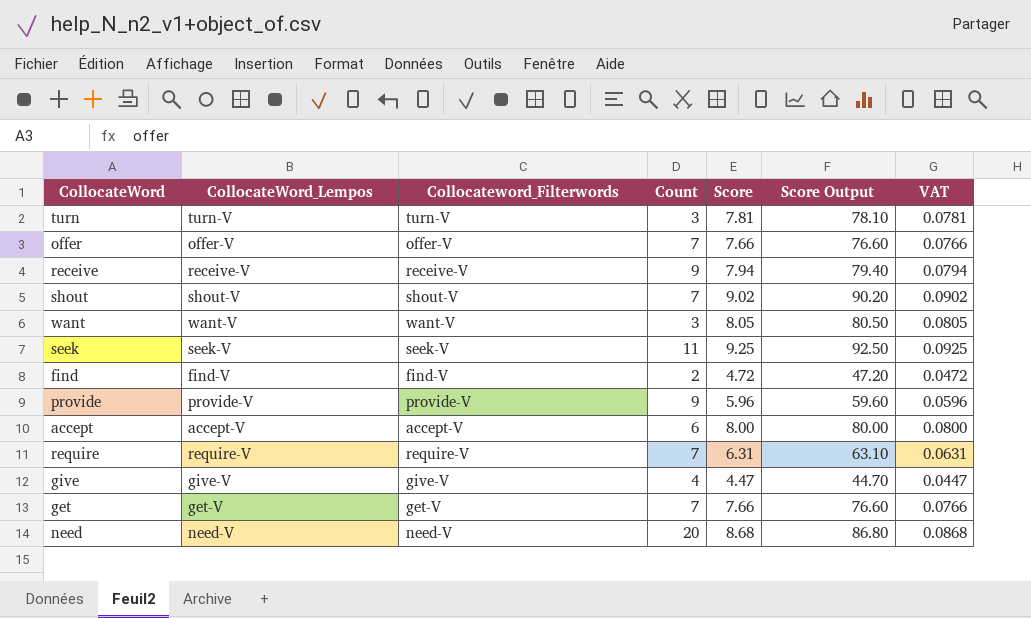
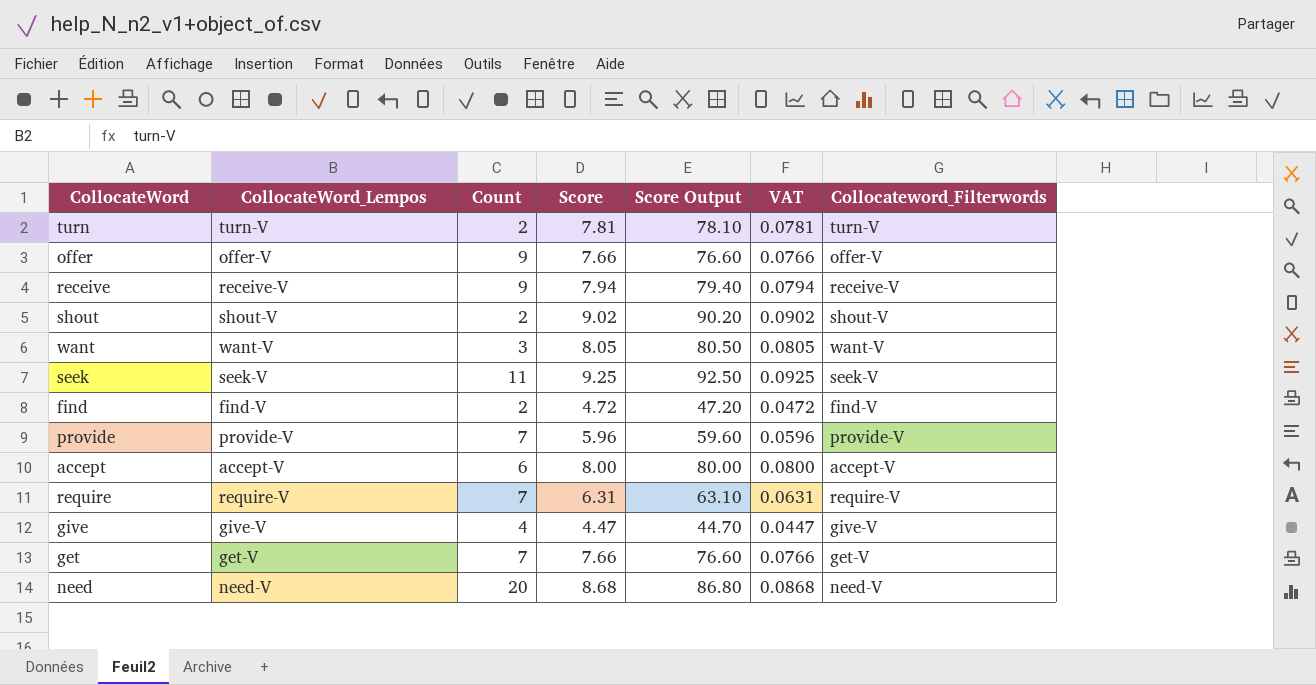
column Collocateword_Filterwords | position: 3 -> 7
turn | Count: 3 -> 2
offer | Count: 7 -> 9
shout | Count: 7 -> 2
provide | Count: 9 -> 7

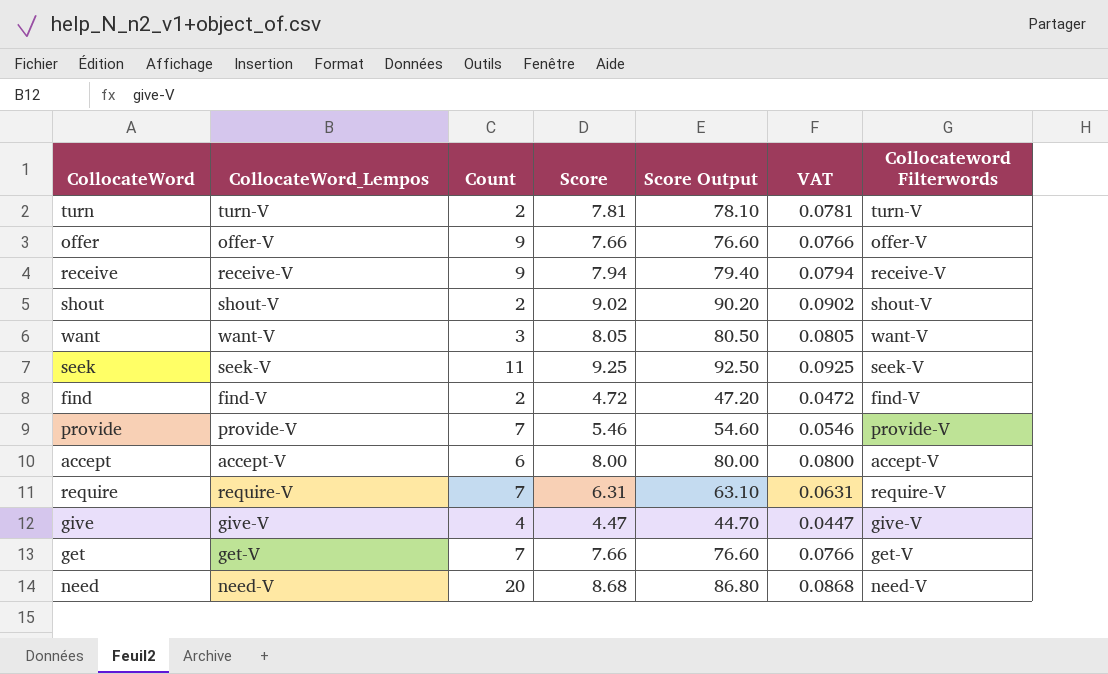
column name: Collocateword_Filterwords -> Collocateword Filterwords
provide | Score: 5.96 -> 5.46
provide | Score Output: 59.60 -> 54.60
provide | VAT: 0.0596 -> 0.0546

